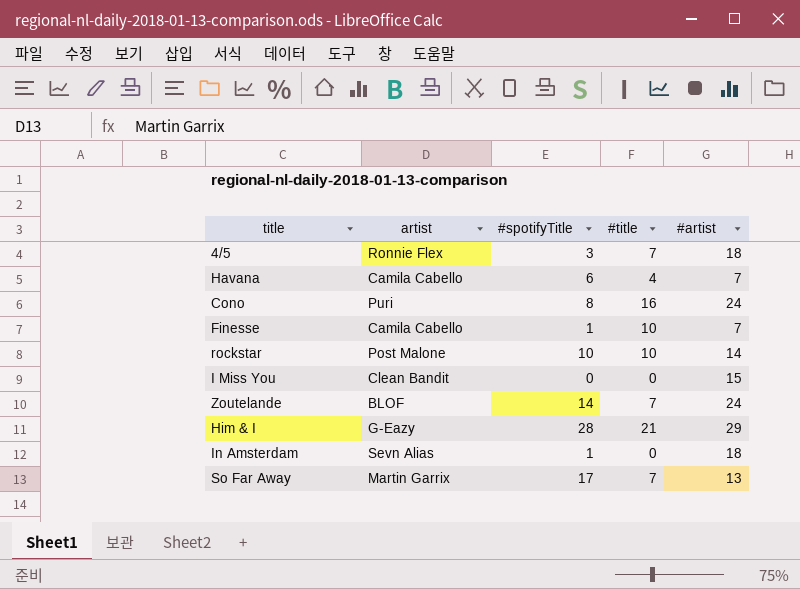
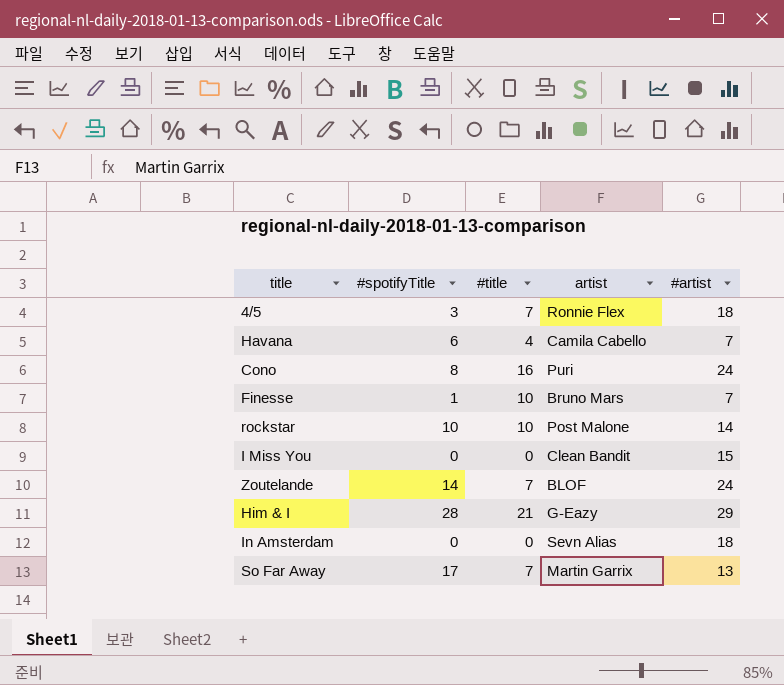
column artist | position: 2 -> 4
Finesse | artist: Camila Cabello -> Bruno Mars
In Amsterdam | #spotifyTitle: 1 -> 0

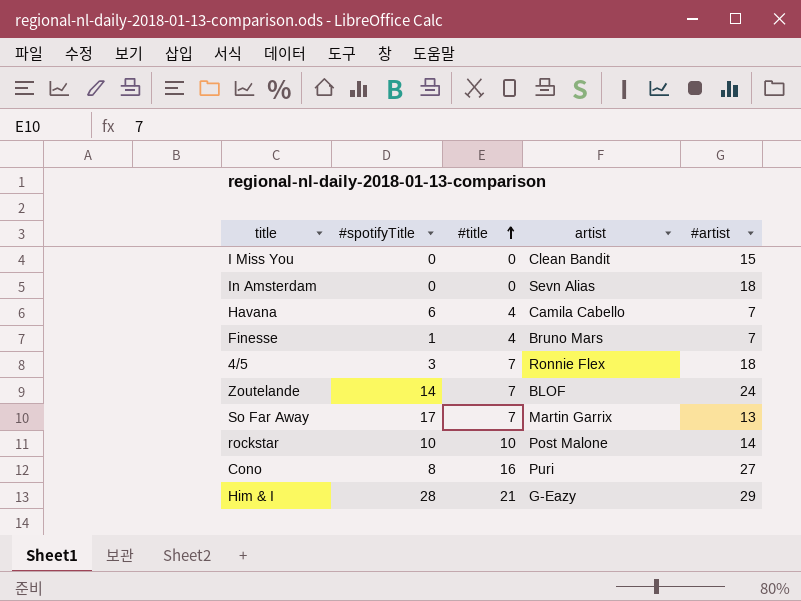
row order: none -> #title ascending
Finesse | #title: 10 -> 4
Cono | #artist: 24 -> 27

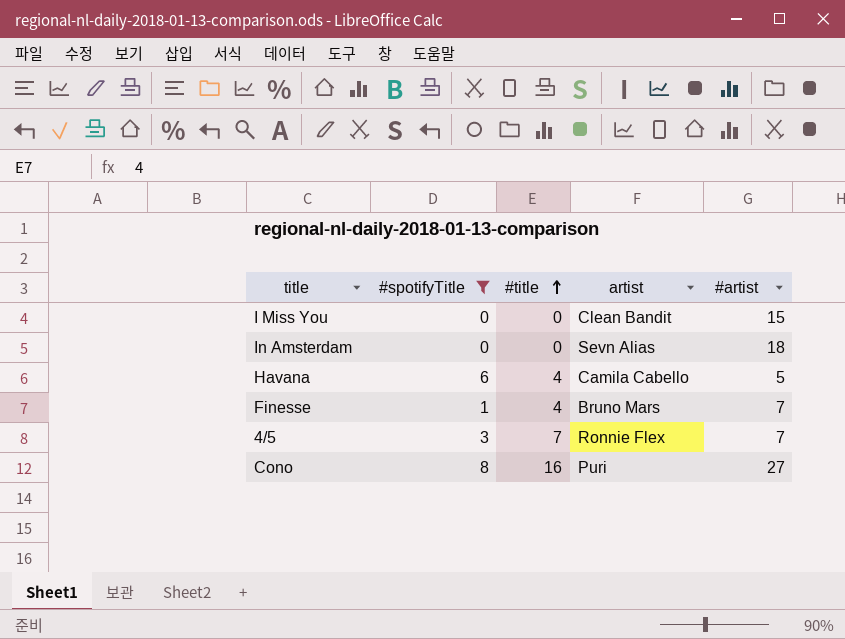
filter: none -> #spotifyTitle <= 8
Havana | #artist: 7 -> 5
4/5 | #artist: 18 -> 7

